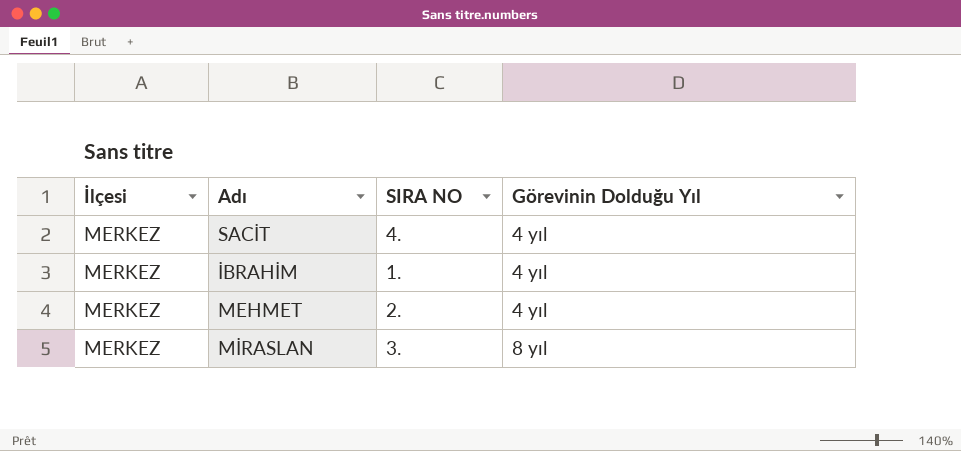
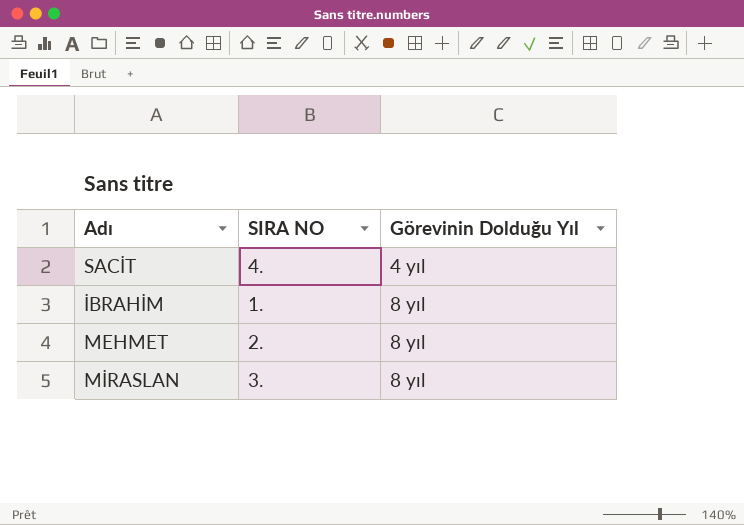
column İlçesi | position: 1 -> none
İBRAHİM | Görevinin Dolduğu Yıl: 4 yıl -> 8 yıl
MEHMET | Görevinin Dolduğu Yıl: 4 yıl -> 8 yıl

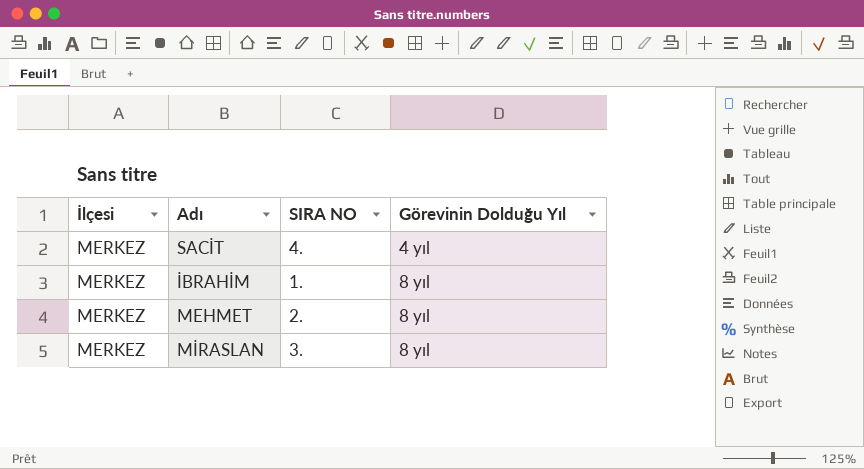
column İlçesi | position: none -> 1

